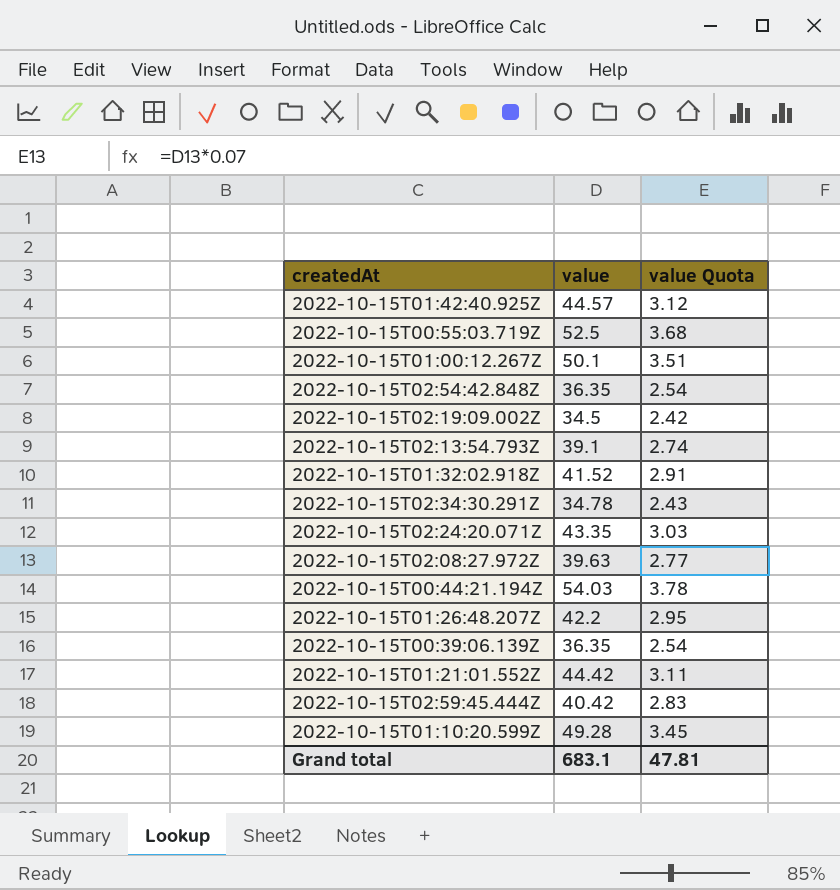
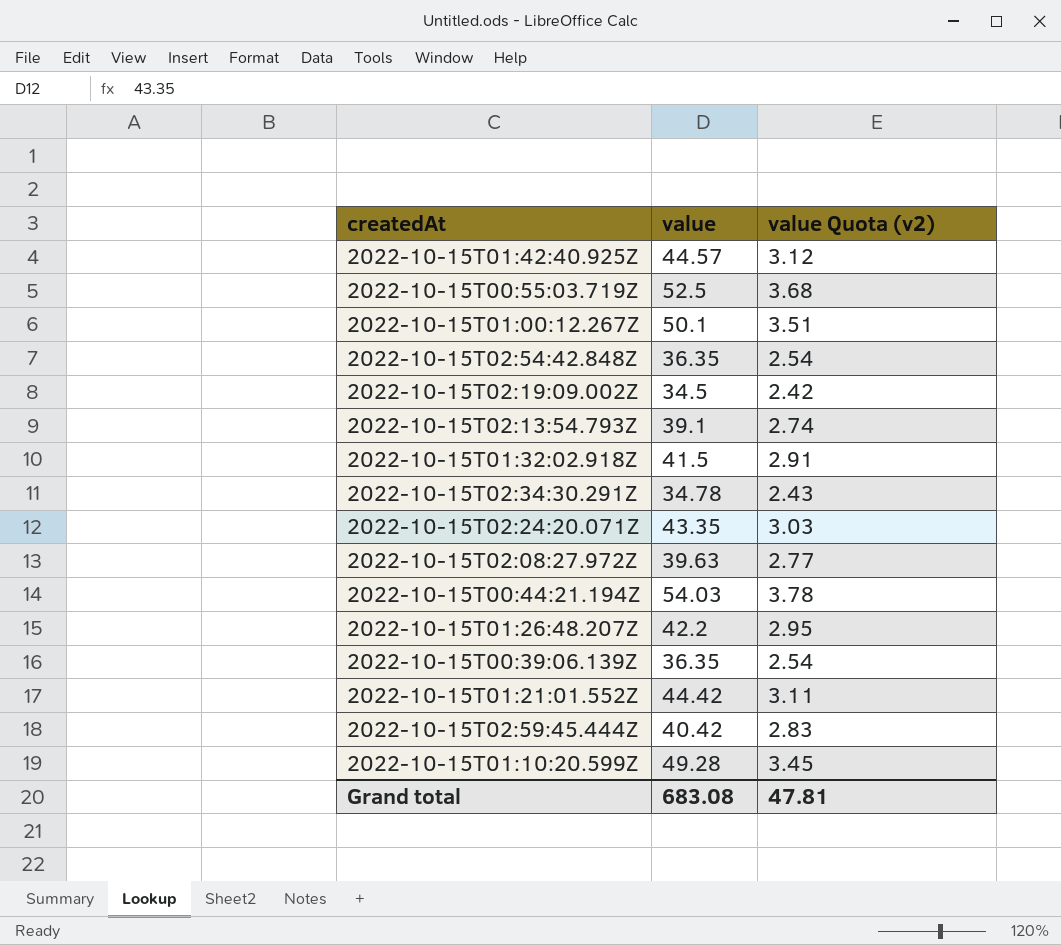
column name: value Quota -> value Quota (v2)
2022-10-15T01:32:02.918Z | value: 41.52 -> 41.5
Grand total | value: 683.1 -> 683.08

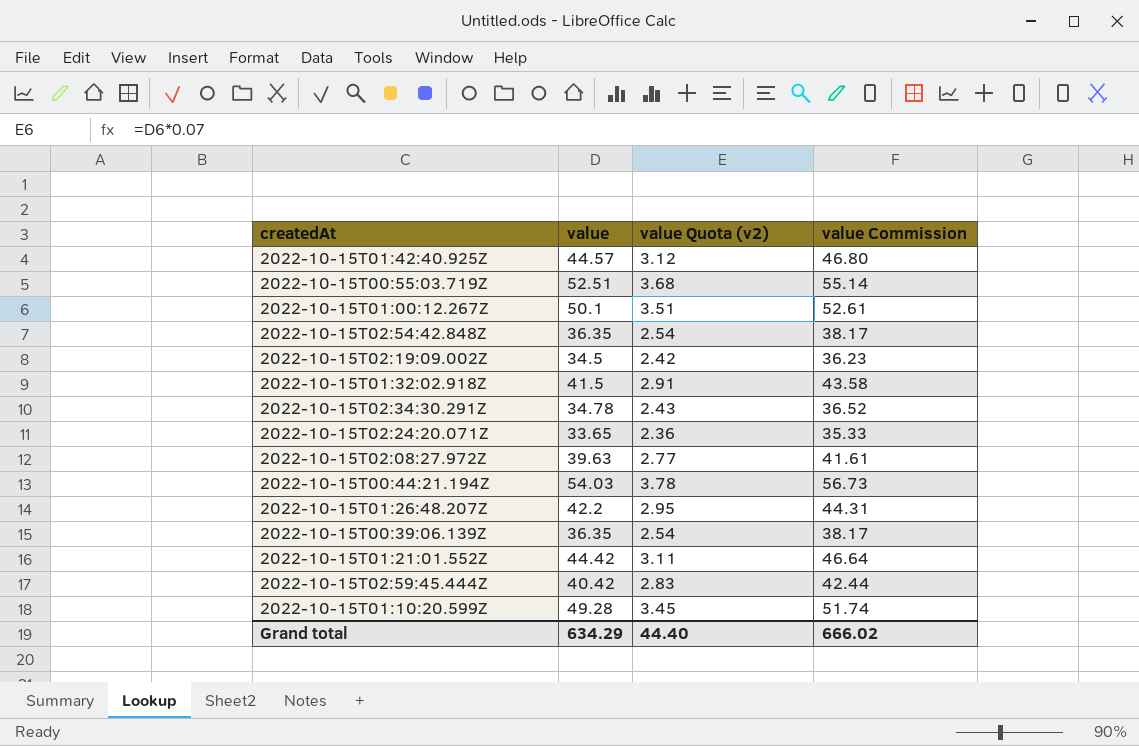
column value Commission | formula: none -> [value] * 1.05
row 2022-10-15T02:13:54.793Z: 39.1 | 2.74 -> none
2022-10-15T00:55:03.719Z | value: 52.5 -> 52.51
2022-10-15T02:24:20.071Z | value: 43.35 -> 33.65
2022-10-15T02:24:20.071Z | value Quota (v2): 3.03 -> 2.36
Grand total | value: 683.08 -> 634.29
Grand total | value Quota (v2): 47.81 -> 44.40

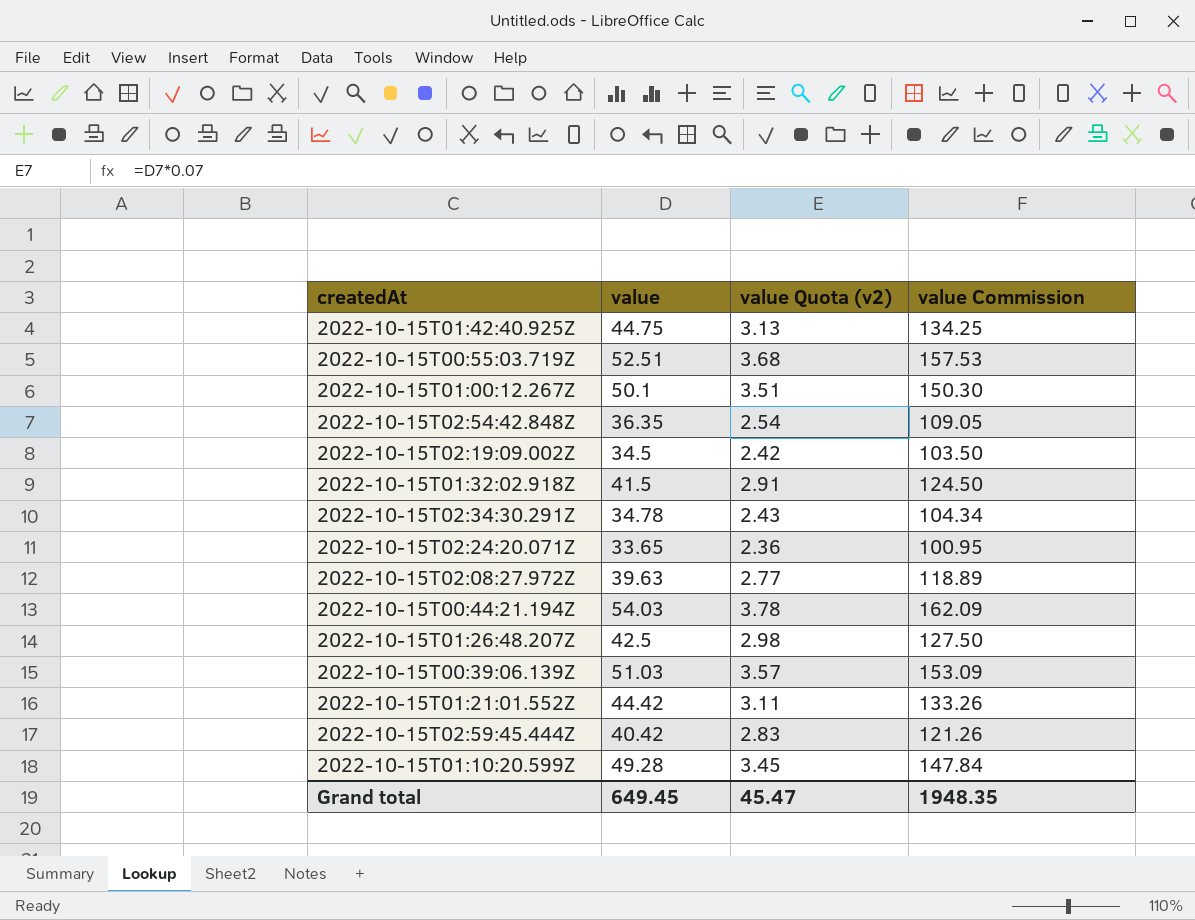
column value Commission | formula: [value] * 1.05 -> [value] * 3
2022-10-15T01:42:40.925Z | value: 44.57 -> 44.75
2022-10-15T01:42:40.925Z | value Quota (v2): 3.12 -> 3.13
2022-10-15T01:26:48.207Z | value: 42.2 -> 42.5
2022-10-15T01:26:48.207Z | value Quota (v2): 2.95 -> 2.98
2022-10-15T00:39:06.139Z | value: 36.35 -> 51.03
2022-10-15T00:39:06.139Z | value Quota (v2): 2.54 -> 3.57
Grand total | value: 634.29 -> 649.45
Grand total | value Quota (v2): 44.40 -> 45.47
Grand total | value Commission: 666.02 -> 1948.35

